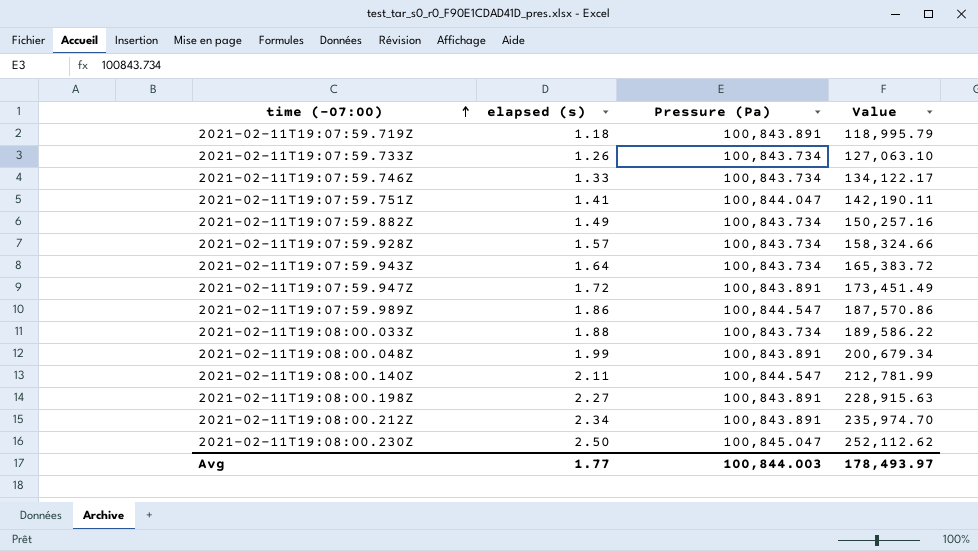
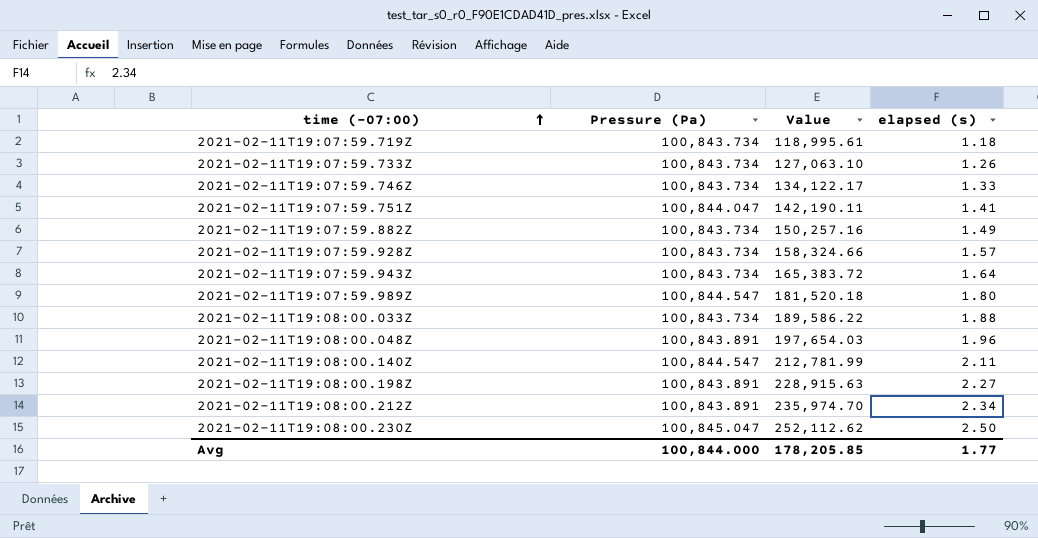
column elapsed (s) | position: 2 -> 4
row 2021-02-11T19:07:59.947Z: 1.72 | 100,843.891 | 173,451.49 -> none
2021-02-11T19:07:59.719Z | Pressure (Pa): 100,843.891 -> 100,843.734
2021-02-11T19:07:59.719Z | Value: 118,995.79 -> 118,995.61
2021-02-11T19:07:59.989Z | Value: 187,570.86 -> 181,520.18
2021-02-11T19:07:59.989Z | elapsed (s): 1.86 -> 1.80
2021-02-11T19:08:00.048Z | Value: 200,679.34 -> 197,654.03
2021-02-11T19:08:00.048Z | elapsed (s): 1.99 -> 1.96
Avg | Pressure (Pa): 100,844.003 -> 100,844.000
Avg | Value: 178,493.97 -> 178,205.85

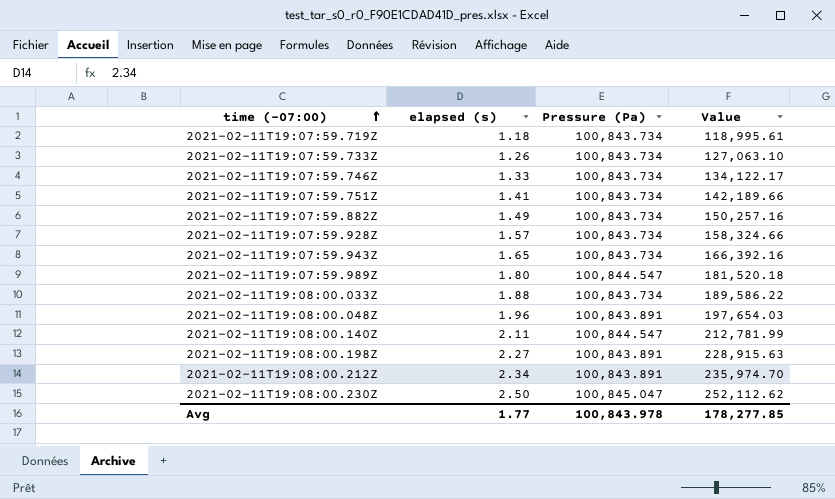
column elapsed (s) | position: 4 -> 2
2021-02-11T19:07:59.751Z | Pressure (Pa): 100,844.047 -> 100,843.734
2021-02-11T19:07:59.751Z | Value: 142,190.11 -> 142,189.66
2021-02-11T19:07:59.943Z | elapsed (s): 1.64 -> 1.65
2021-02-11T19:07:59.943Z | Value: 165,383.72 -> 166,392.16
Avg | Pressure (Pa): 100,844.000 -> 100,843.978
Avg | Value: 178,205.85 -> 178,277.85

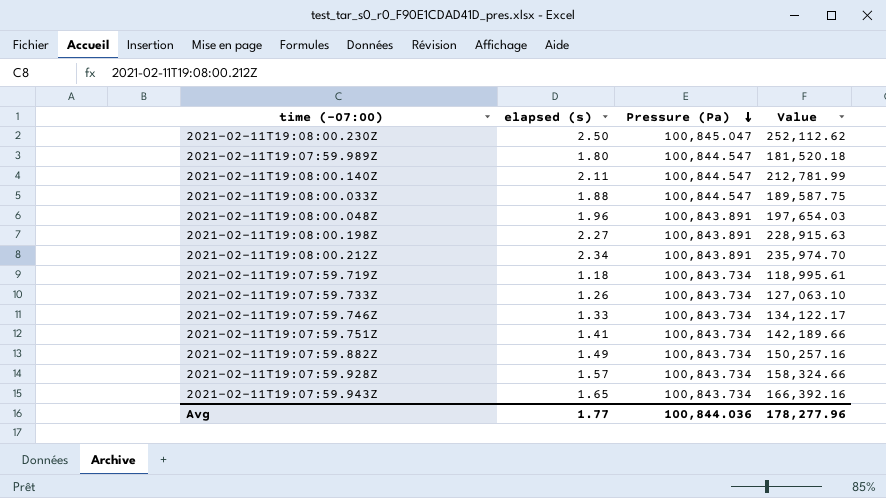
row order: time (-07:00) ascending -> Pressure (Pa) descending
2021-02-11T19:08:00.033Z | Pressure (Pa): 100,843.734 -> 100,844.547
2021-02-11T19:08:00.033Z | Value: 189,586.22 -> 189,587.75
Avg | Pressure (Pa): 100,843.978 -> 100,844.036
Avg | Value: 178,277.85 -> 178,277.96

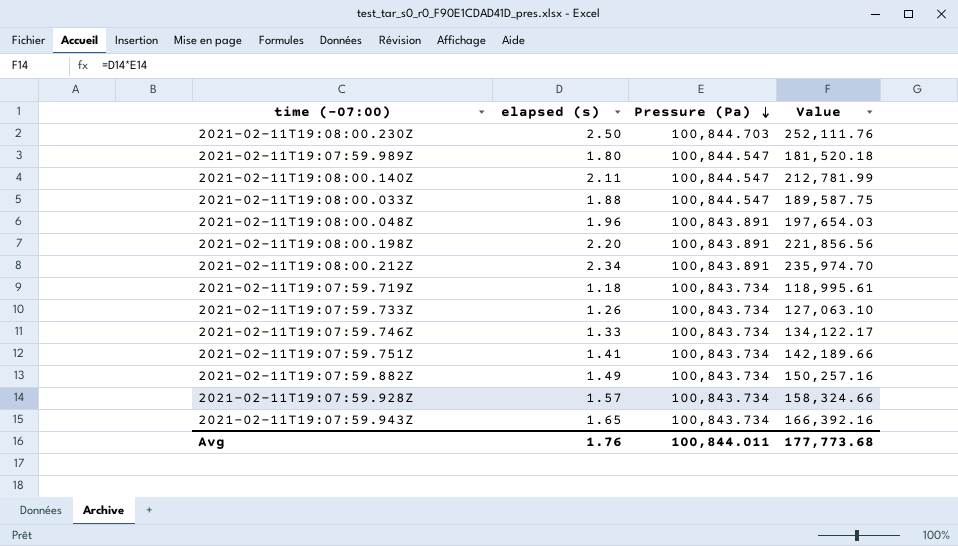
2021-02-11T19:08:00.230Z | Pressure (Pa): 100,845.047 -> 100,844.703
2021-02-11T19:08:00.230Z | Value: 252,112.62 -> 252,111.76
2021-02-11T19:08:00.198Z | elapsed (s): 2.27 -> 2.20
2021-02-11T19:08:00.198Z | Value: 228,915.63 -> 221,856.56
Avg | elapsed (s): 1.77 -> 1.76
Avg | Pressure (Pa): 100,844.036 -> 100,844.011
Avg | Value: 178,277.96 -> 177,773.68

